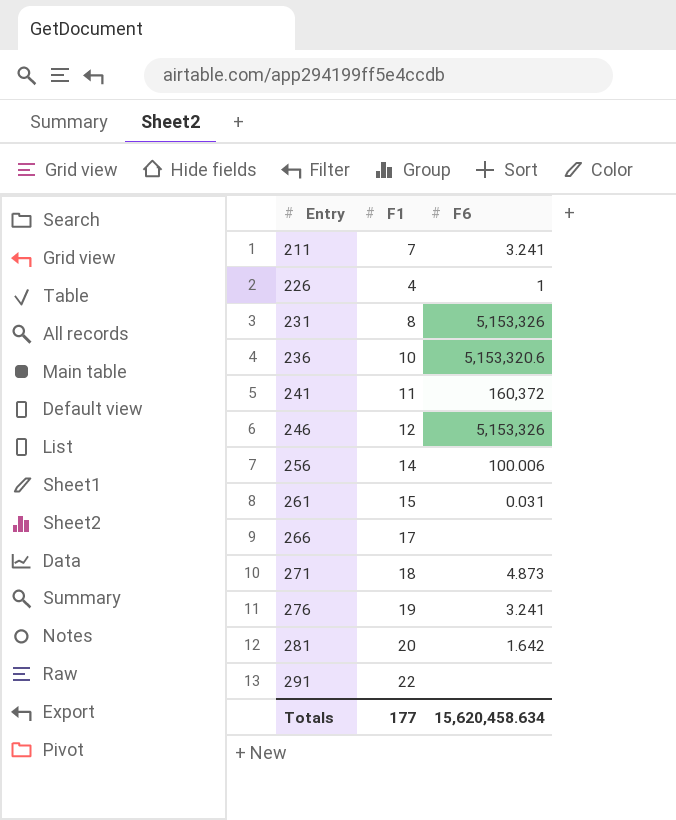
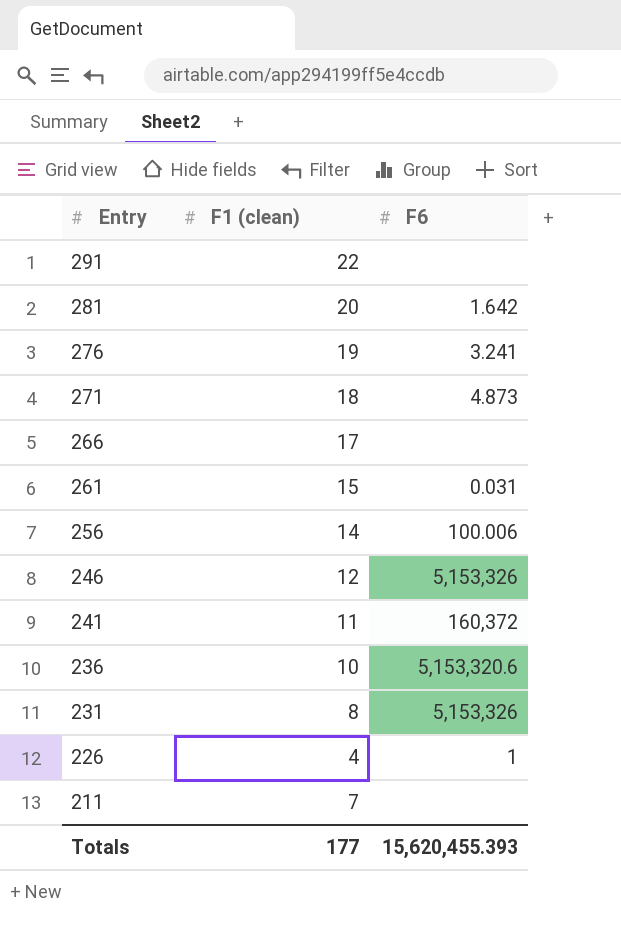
row order: Entry ascending -> Entry descending
column name: F1 -> F1 (clean)
211 | F6: 3.241 -> none
Totals | F6: 15,620,458.634 -> 15,620,455.393

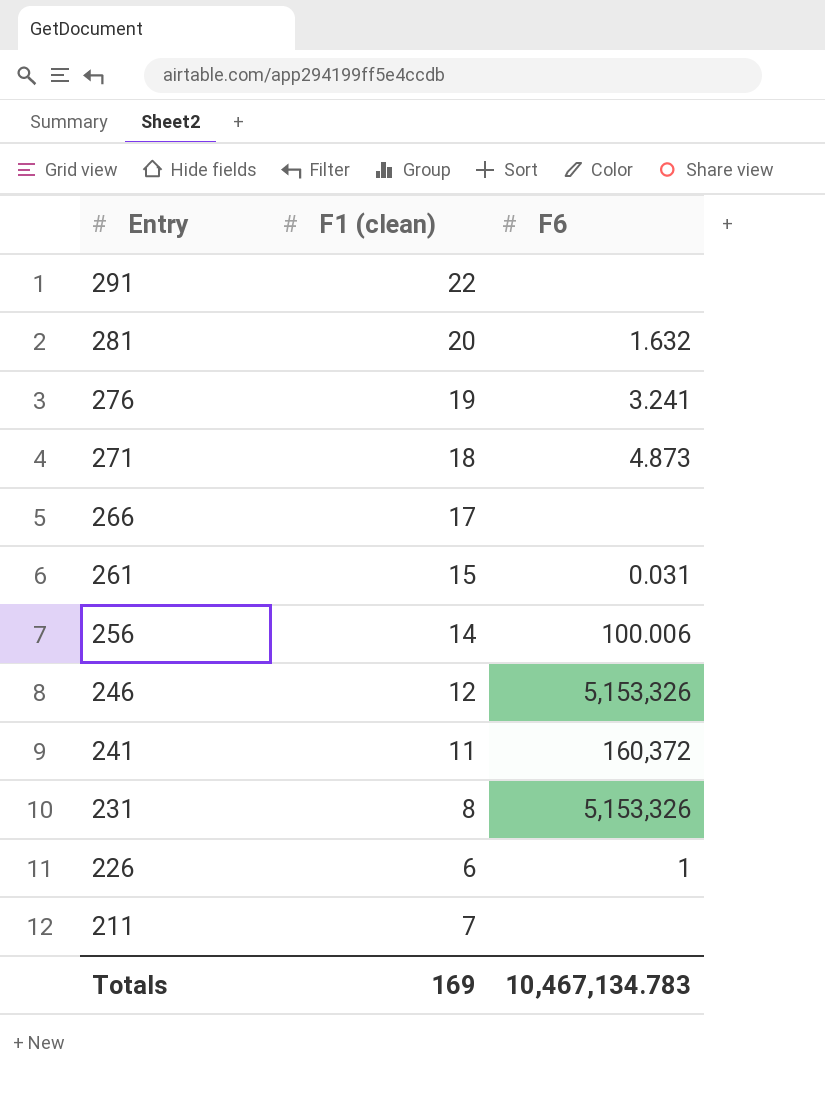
row 236: 10 | 5,153,320.6 -> none
281 | F6: 1.642 -> 1.632
226 | F1 (clean): 4 -> 6
Totals | F1 (clean): 177 -> 169
Totals | F6: 15,620,455.393 -> 10,467,134.783

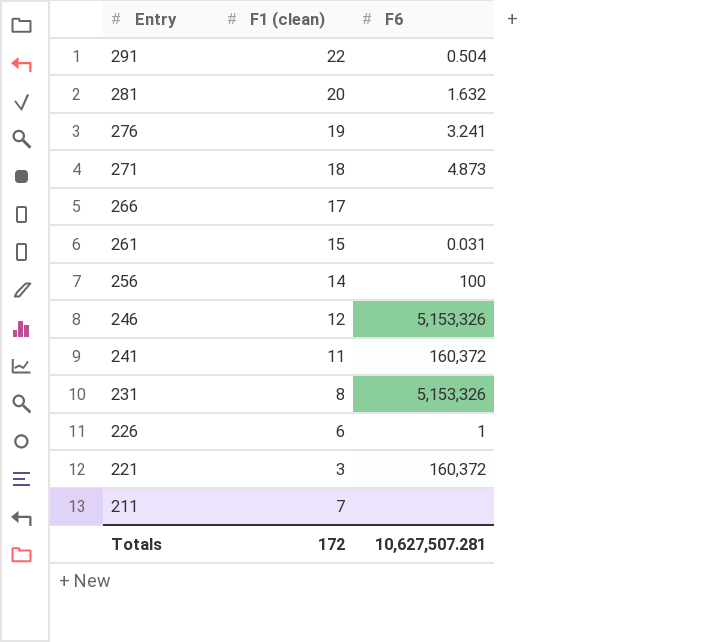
291 | F6: none -> 0.504
256 | F6: 100.006 -> 100
row 221: none -> 3 | 160,372
Totals | F1 (clean): 169 -> 172
Totals | F6: 10,467,134.783 -> 10,627,507.281

